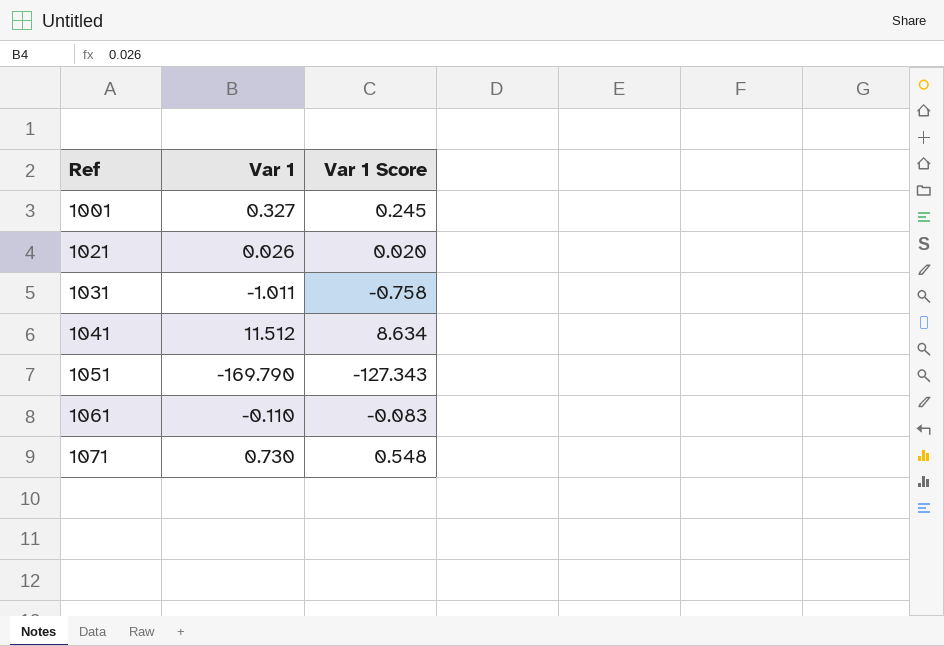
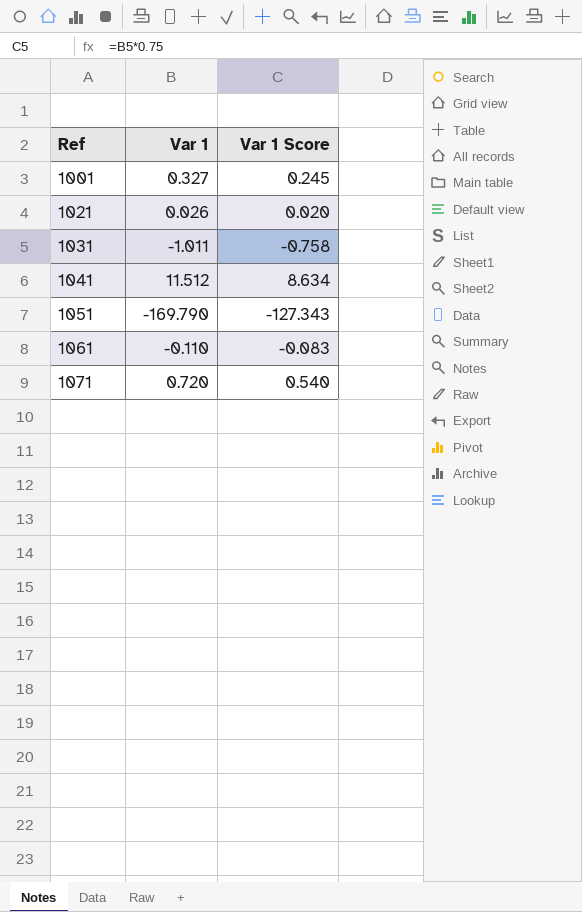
1071 | Var 1: 0.730 -> 0.720
1071 | Var 1 Score: 0.548 -> 0.540

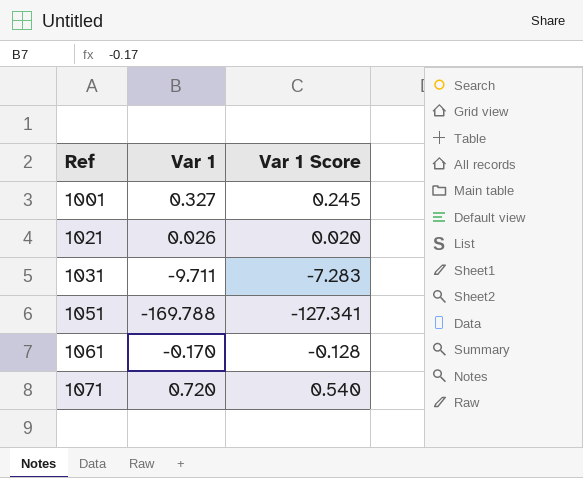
row 1041: 11.512 | 8.634 -> none
1031 | Var 1: -1.011 -> -9.711
1031 | Var 1 Score: -0.758 -> -7.283
1051 | Var 1: -169.790 -> -169.788
1051 | Var 1 Score: -127.343 -> -127.341
1061 | Var 1: -0.110 -> -0.170
1061 | Var 1 Score: -0.083 -> -0.128

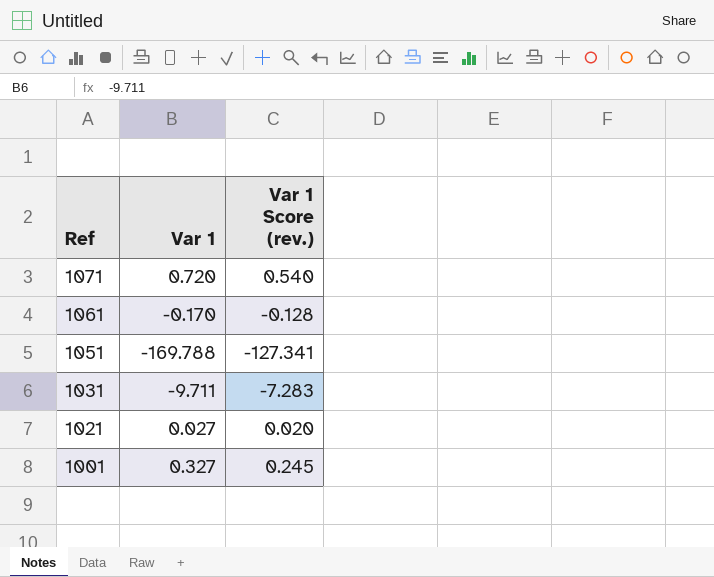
row order: Ref ascending -> Ref descending
column name: Var 1 Score -> Var 1 Score (rev.)
1021 | Var 1: 0.026 -> 0.027

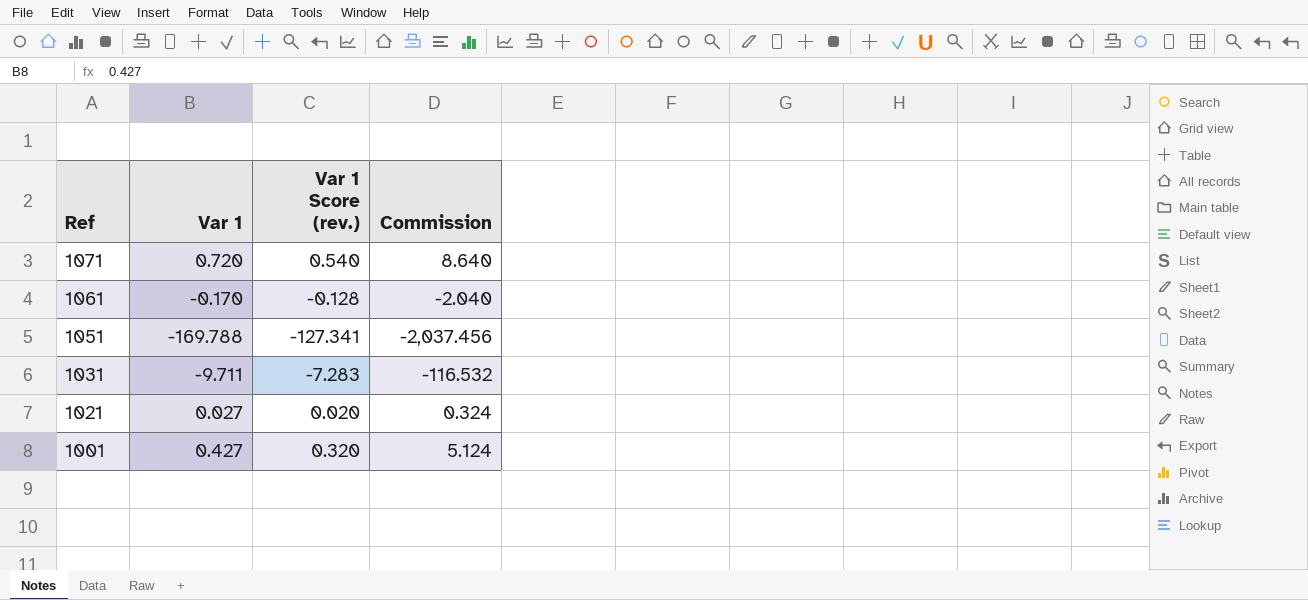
column Commission | formula: none -> [Var 1] * 12
1001 | Var 1: 0.327 -> 0.427
1001 | Var 1 Score (rev.): 0.245 -> 0.320

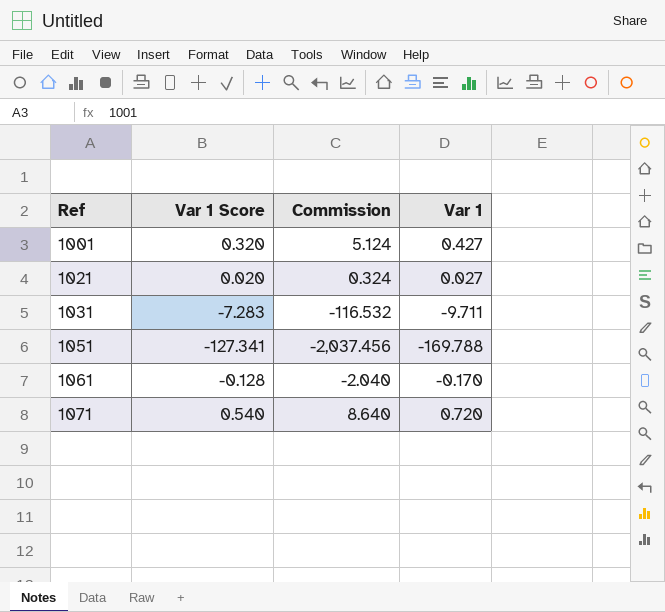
row order: Ref descending -> Ref ascending
column name: Var 1 Score (rev.) -> Var 1 Score
column Var 1 | position: 2 -> 4

